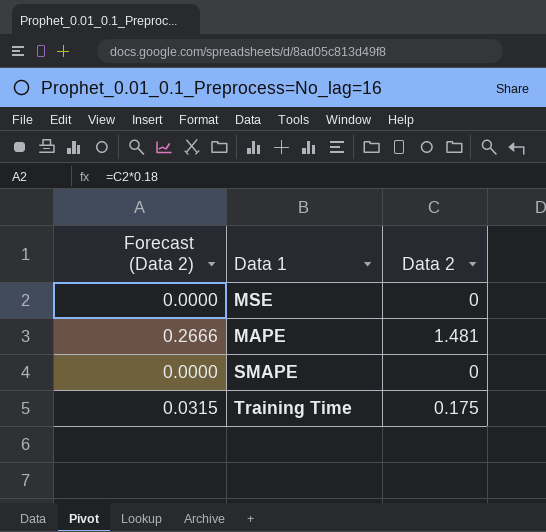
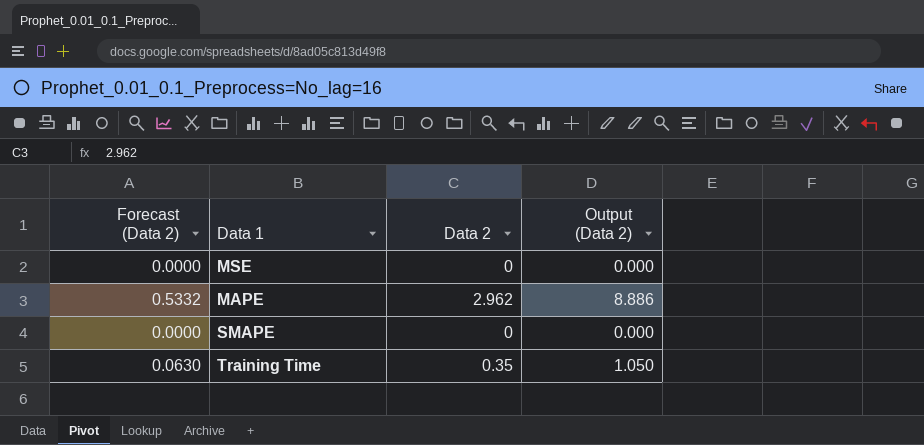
column Output (Data 2) | formula: none -> [Data 2] * 3
MAPE | Forecast (Data 2): 0.2666 -> 0.5332
MAPE | Data 2: 1.481 -> 2.962
Training Time | Forecast (Data 2): 0.0315 -> 0.0630
Training Time | Data 2: 0.175 -> 0.35

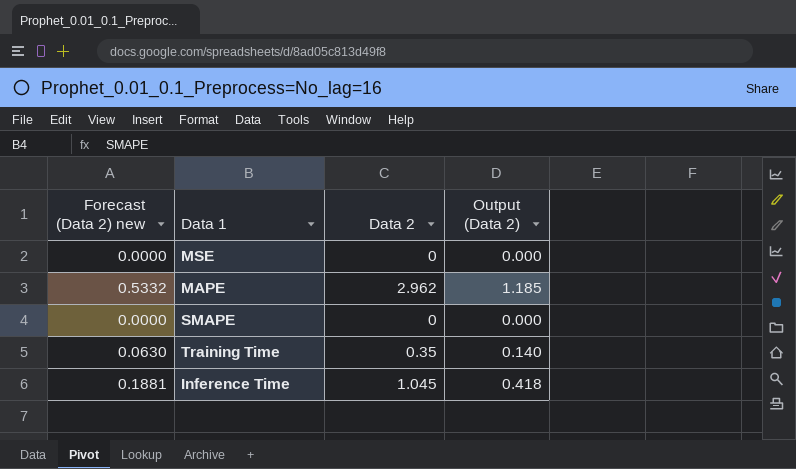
column name: Forecast (Data 2) -> Forecast (Data 2) new
column Output (Data 2) | formula: [Data 2] * 3 -> [Data 2] * 0.4
row Inference Time: none -> 0.1881 | 1.045 | 0.418

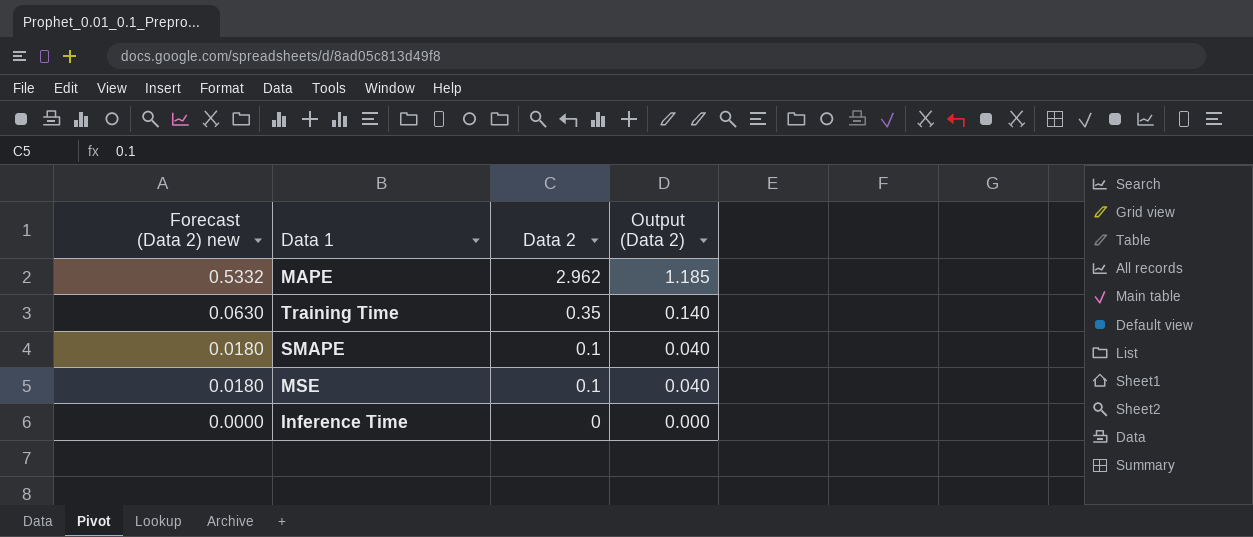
row order: none -> Forecast (Data 2) new descending
SMAPE | Forecast (Data 2) new: 0.0000 -> 0.0180
SMAPE | Data 2: 0 -> 0.1
SMAPE | Output (Data 2): 0.000 -> 0.040
MSE | Forecast (Data 2) new: 0.0000 -> 0.0180
MSE | Data 2: 0 -> 0.1
MSE | Output (Data 2): 0.000 -> 0.040
Inference Time | Forecast (Data 2) new: 0.1881 -> 0.0000
Inference Time | Data 2: 1.045 -> 0
Inference Time | Output (Data 2): 0.418 -> 0.000

